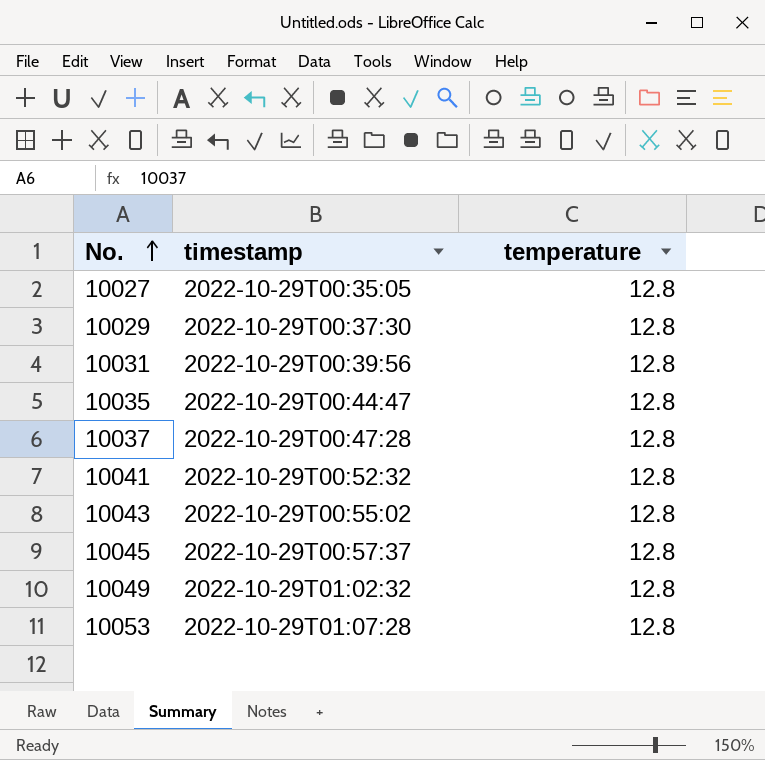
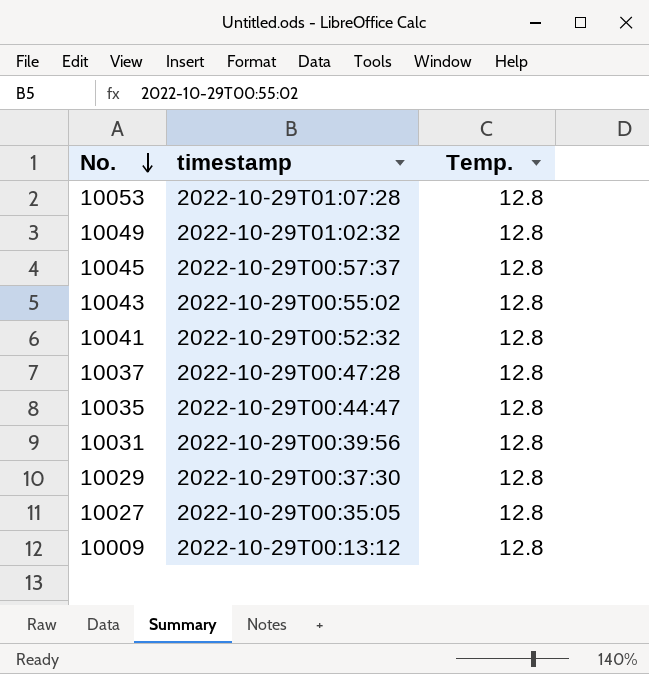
row order: No. ascending -> No. descending
column name: temperature -> Temp.
row 10009: none -> 2022-10-29T00:13:12 | 12.8

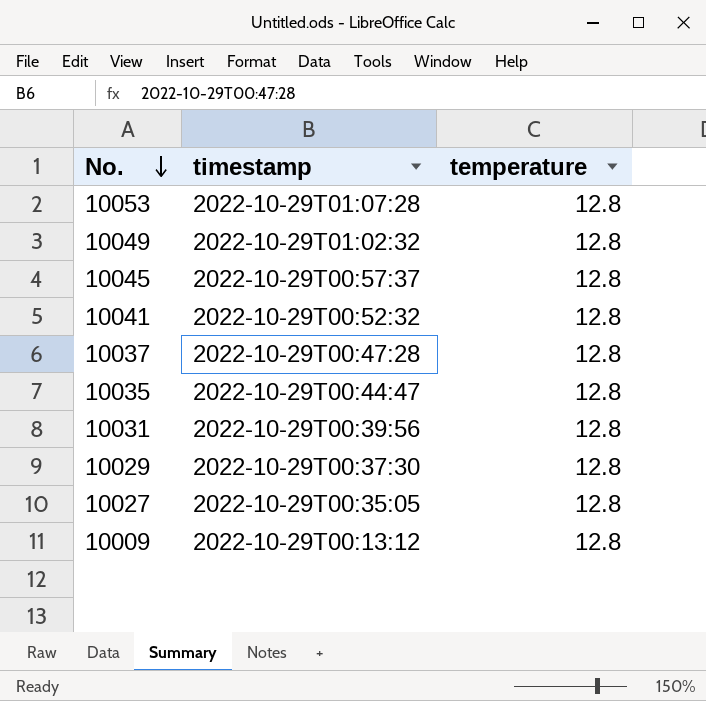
column name: Temp. -> temperature
row 10043: 2022-10-29T00:55:02 | 12.8 -> none

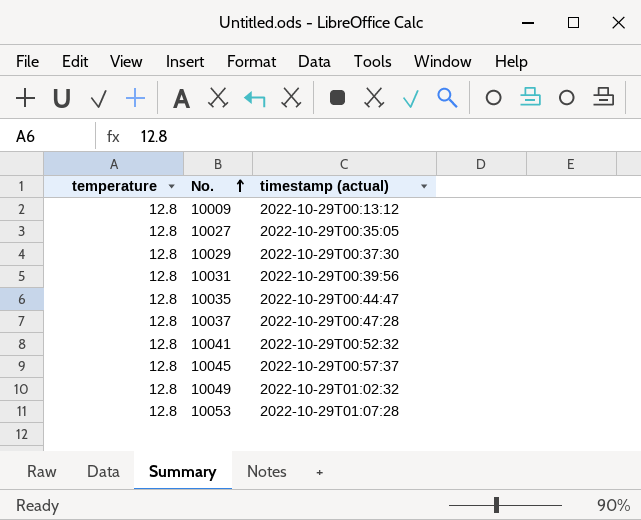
row order: No. descending -> No. ascending
column temperature | position: 3 -> 1
column name: timestamp -> timestamp (actual)

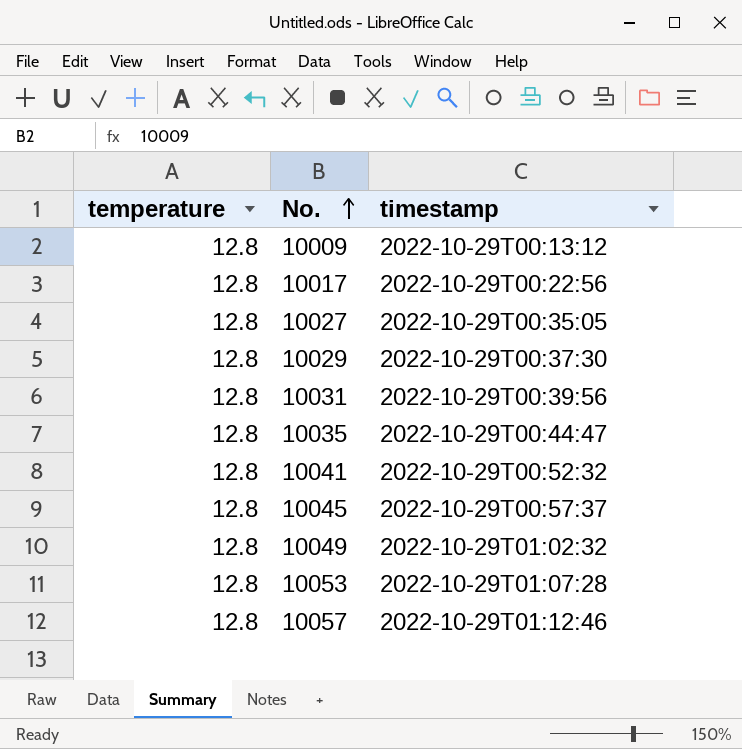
column name: timestamp (actual) -> timestamp
row 10037: 12.8 | 2022-10-29T00:47:28 -> none
row 10017: none -> 12.8 | 2022-10-29T00:22:56
row 10057: none -> 12.8 | 2022-10-29T01:12:46

